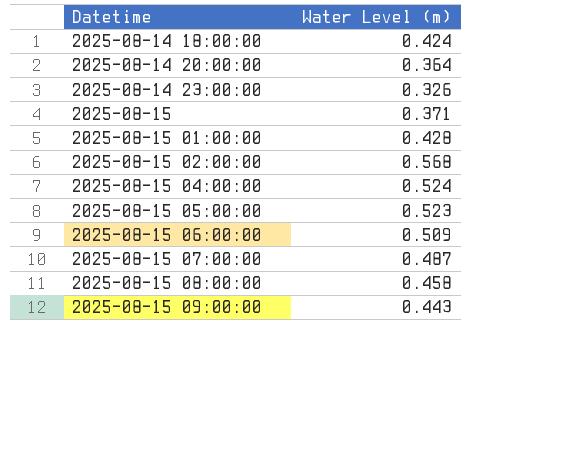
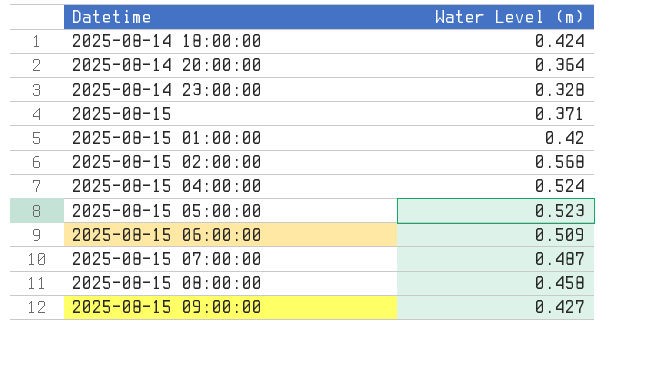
2025-08-14 23:00:00 | Water Level (m): 0.326 -> 0.328
2025-08-15 01:00:00 | Water Level (m): 0.428 -> 0.42
2025-08-15 09:00:00 | Water Level (m): 0.443 -> 0.427

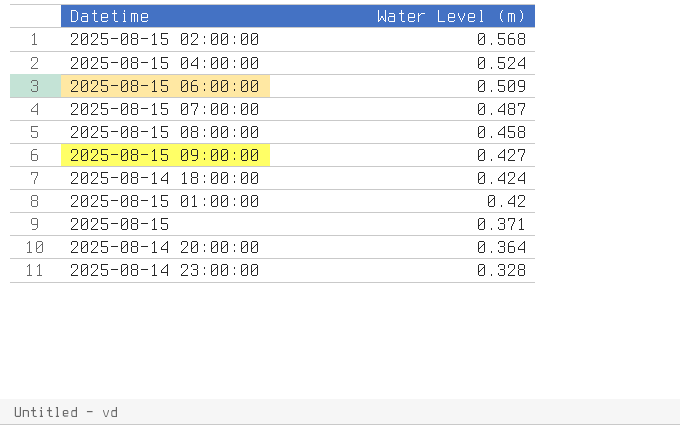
row order: Datetime ascending -> Water Level (m) descending
row 2025-08-15 05:00:00: 0.523 -> none

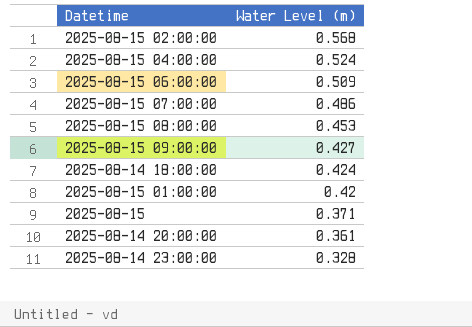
2025-08-15 07:00:00 | Water Level (m): 0.487 -> 0.486
2025-08-15 08:00:00 | Water Level (m): 0.458 -> 0.453
2025-08-14 20:00:00 | Water Level (m): 0.364 -> 0.361

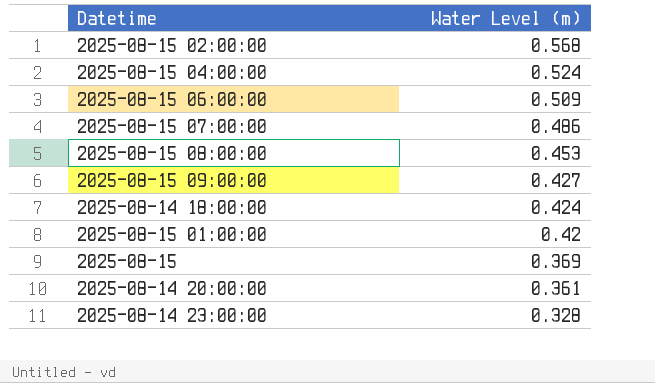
2025-08-15 | Water Level (m): 0.371 -> 0.369

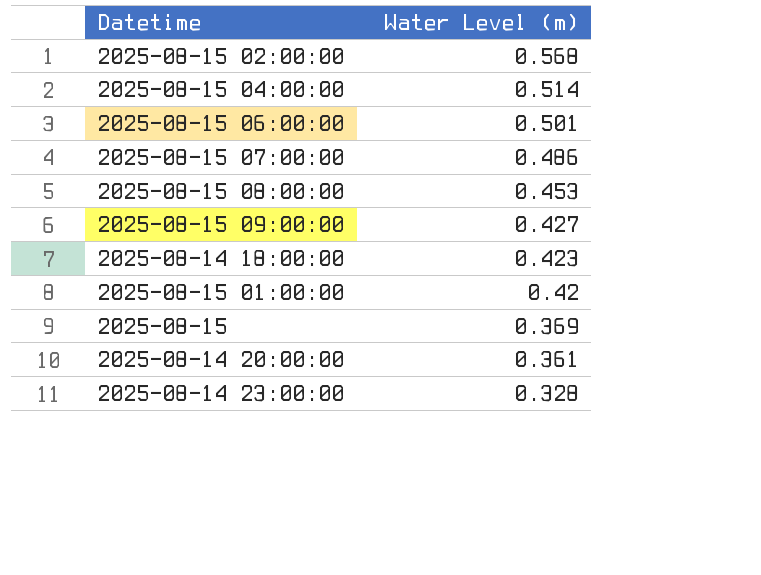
2025-08-15 04:00:00 | Water Level (m): 0.524 -> 0.514
2025-08-15 06:00:00 | Water Level (m): 0.509 -> 0.501
2025-08-14 18:00:00 | Water Level (m): 0.424 -> 0.423

